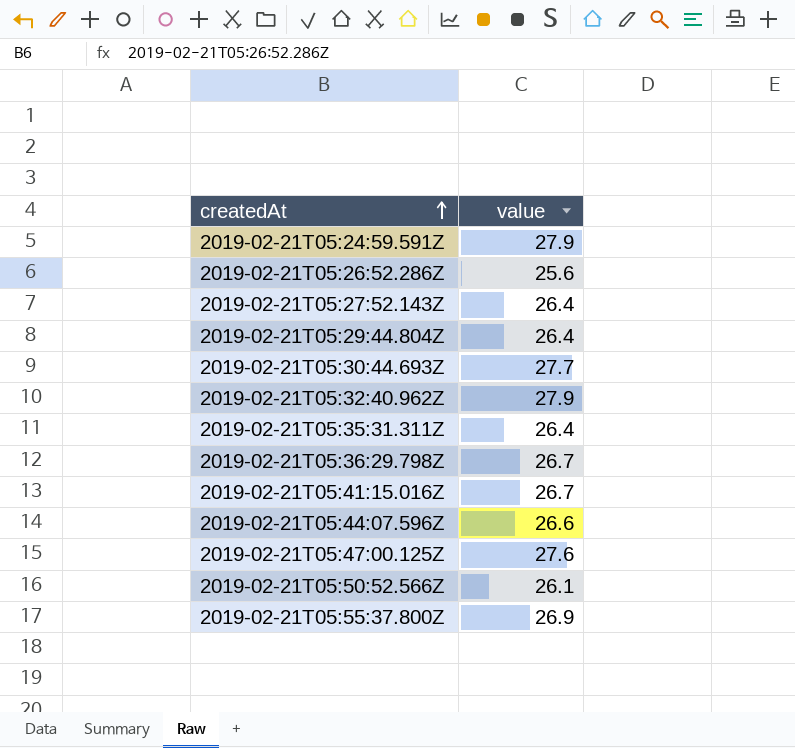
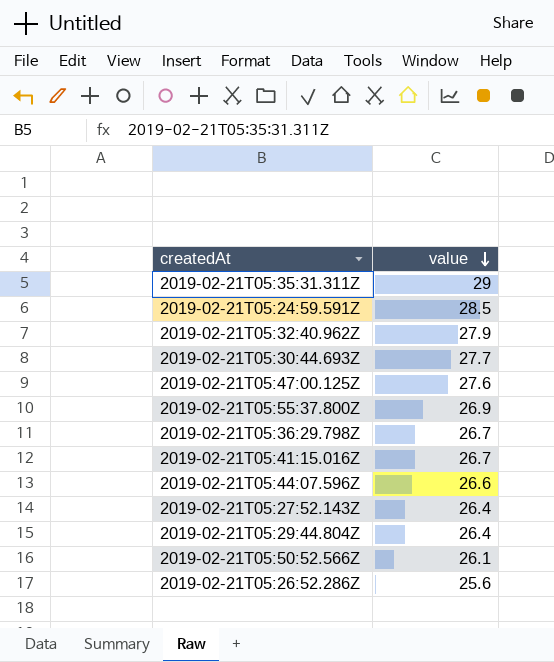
row order: createdAt ascending -> value descending
2019-02-21T05:35:31.311Z | value: 26.4 -> 29
2019-02-21T05:24:59.591Z | value: 27.9 -> 28.5

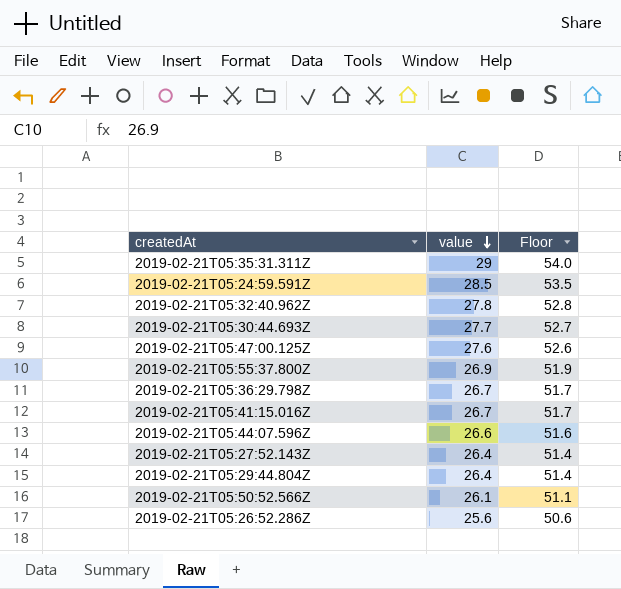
column Floor | formula: none -> [value] + 25
2019-02-21T05:32:40.962Z | value: 27.9 -> 27.8

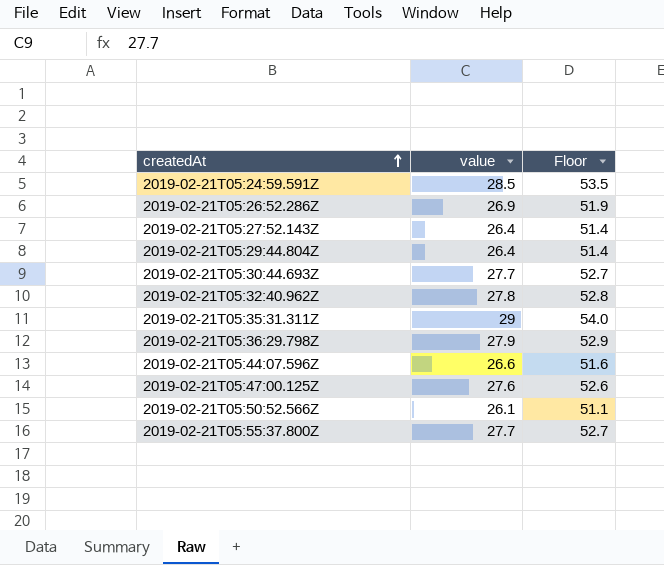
row order: value descending -> createdAt ascending
row 2019-02-21T05:41:15.016Z: 26.7 | 51.7 -> none
2019-02-21T05:26:52.286Z | value: 25.6 -> 26.9
2019-02-21T05:26:52.286Z | Floor: 50.6 -> 51.9
2019-02-21T05:36:29.798Z | value: 26.7 -> 27.9
2019-02-21T05:36:29.798Z | Floor: 51.7 -> 52.9
2019-02-21T05:55:37.800Z | value: 26.9 -> 27.7
2019-02-21T05:55:37.800Z | Floor: 51.9 -> 52.7

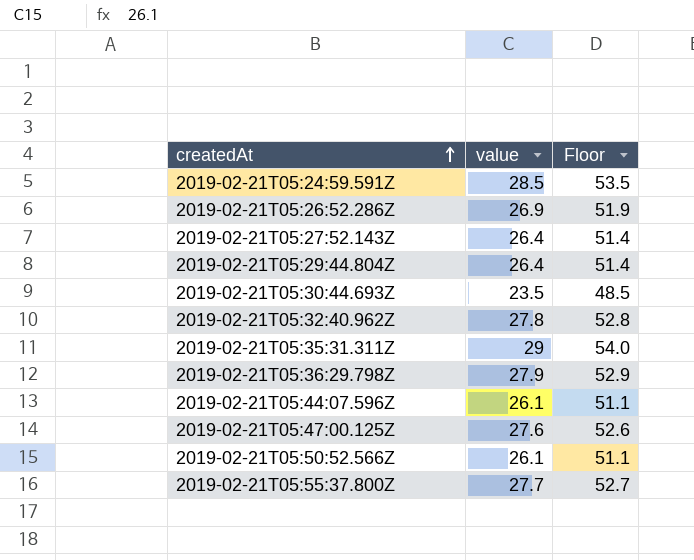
2019-02-21T05:30:44.693Z | value: 27.7 -> 23.5
2019-02-21T05:30:44.693Z | Floor: 52.7 -> 48.5
2019-02-21T05:44:07.596Z | value: 26.6 -> 26.1
2019-02-21T05:44:07.596Z | Floor: 51.6 -> 51.1

